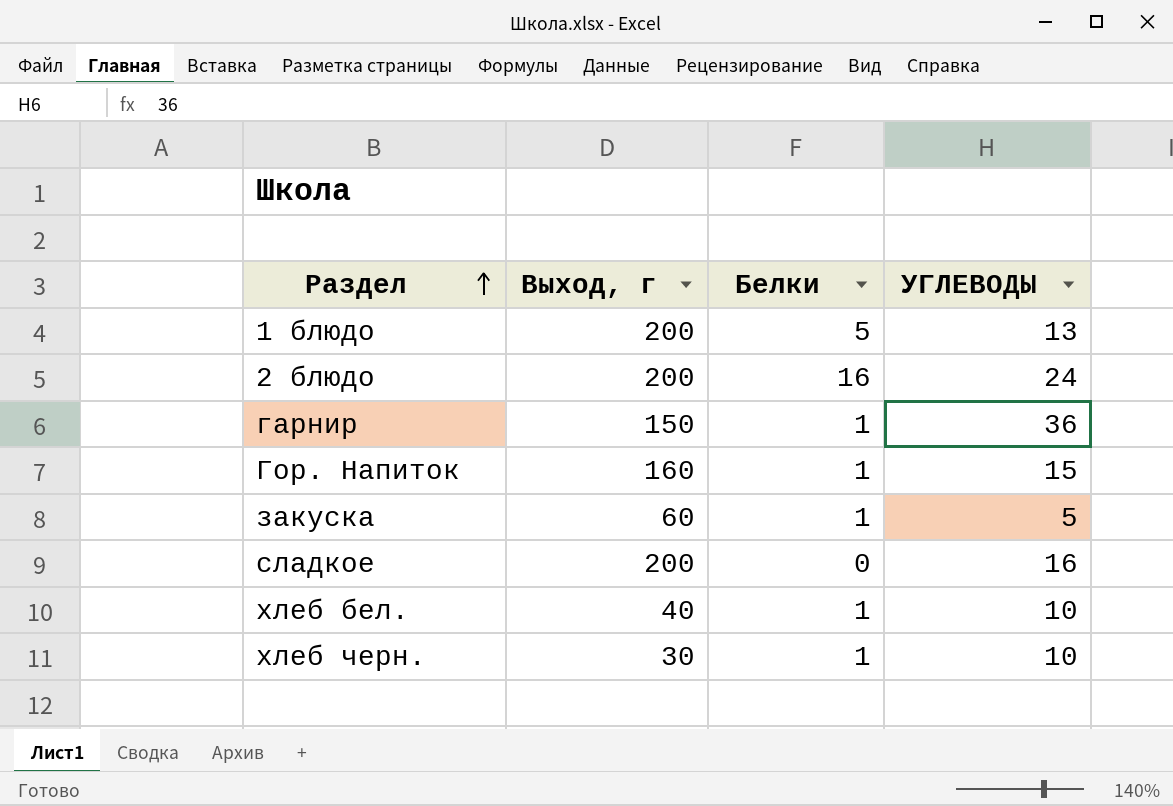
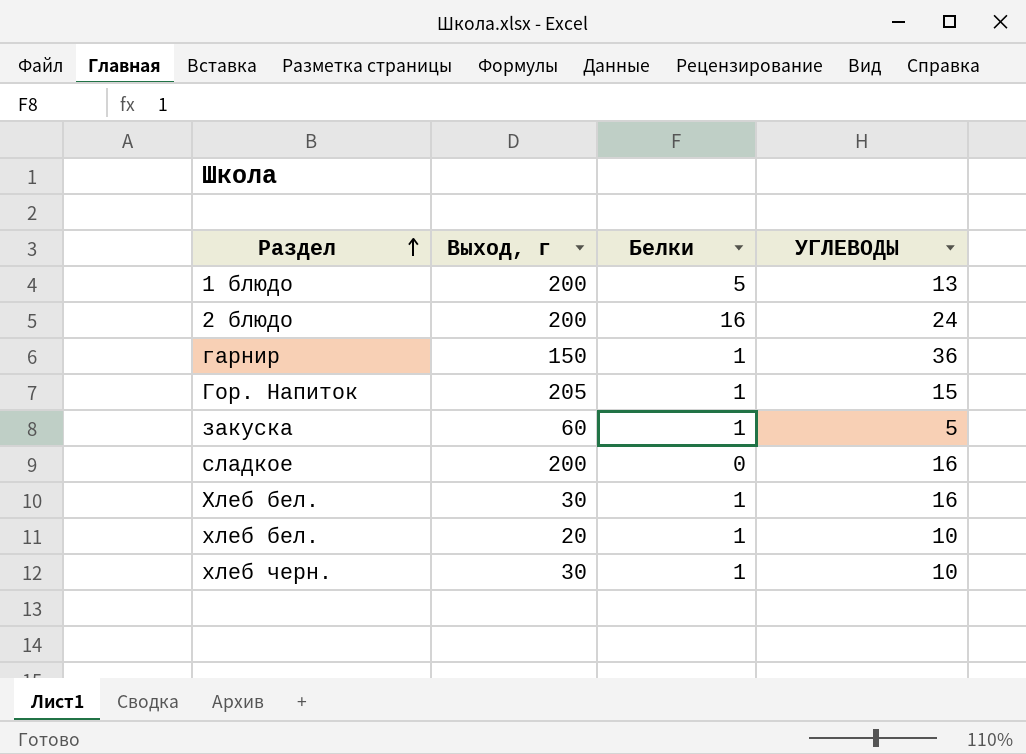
Гор. Напиток | Выход, г: 160 -> 205
row Хлеб бел.: none -> 30 | 1 | 16
хлеб бел. | Выход, г: 40 -> 20

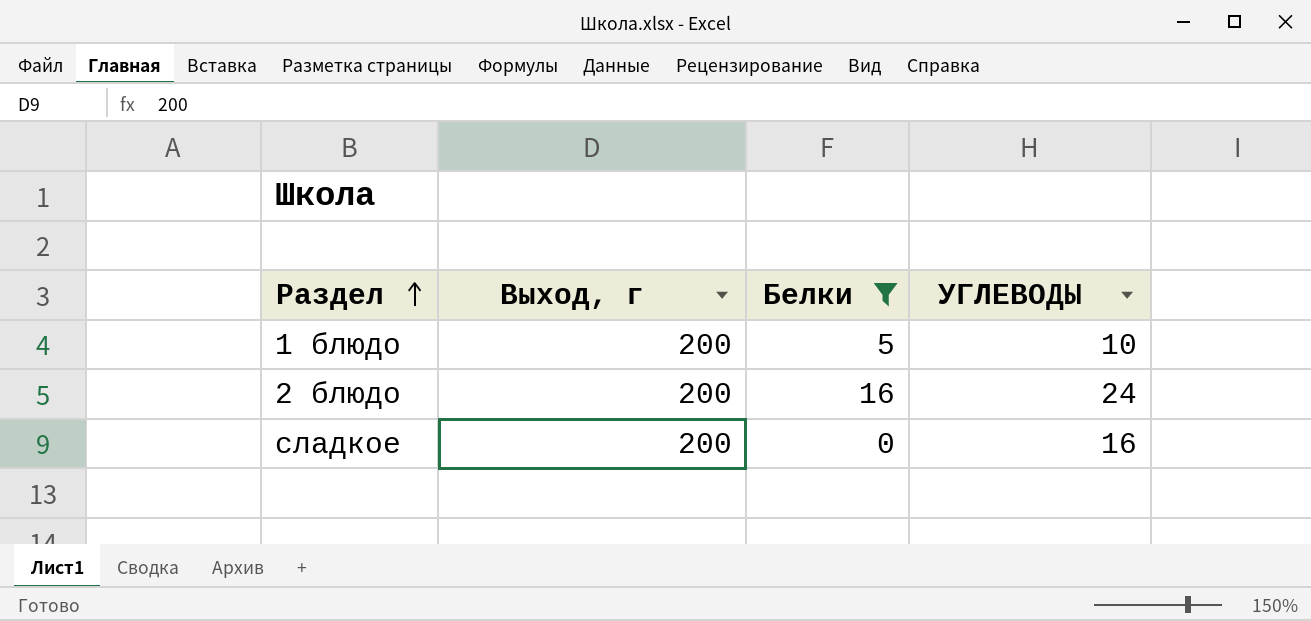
filter: none -> Белки != 1
1 блюдо | УГЛЕВОДЫ: 13 -> 10

